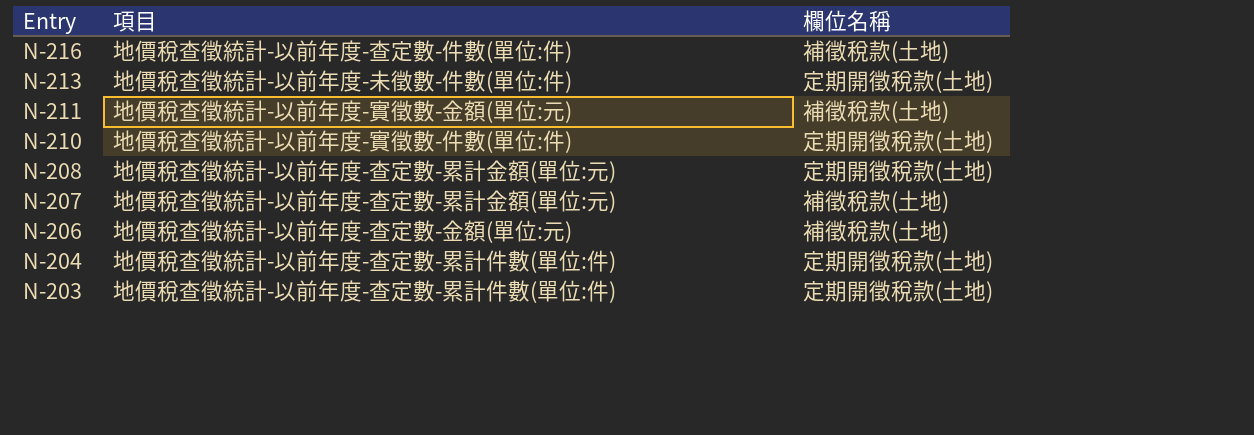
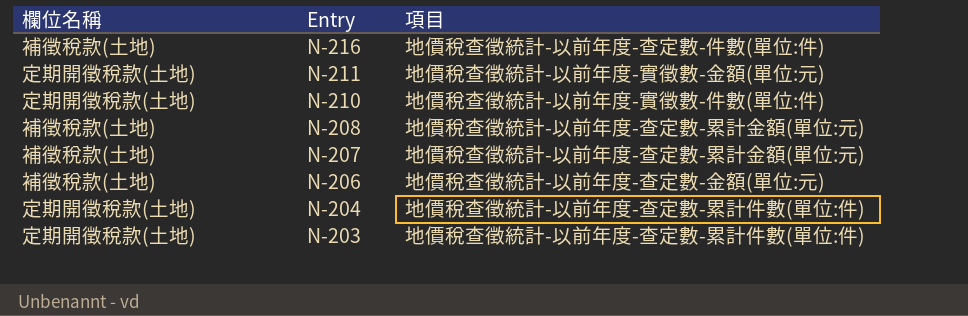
column 欄位名稱 | position: 3 -> 1
row N-213: 地價稅查徵統計-以前年度-未徵數-件數(單位:件) | 定期開徵稅款(土地) -> none
N-211 | 欄位名稱: 補徵稅款(土地) -> 定期開徵稅款(土地)
N-208 | 欄位名稱: 定期開徵稅款(土地) -> 補徵稅款(土地)

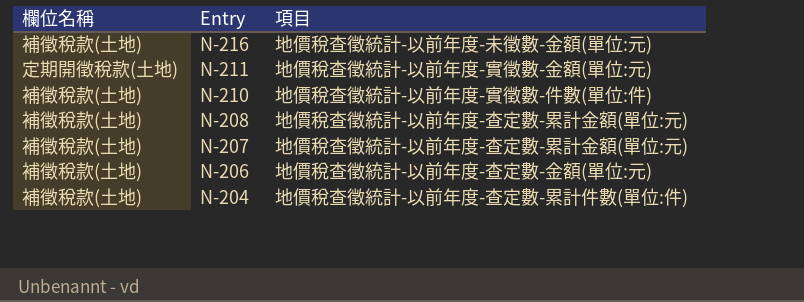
row N-203: 定期開徵稅款(土地) | 地價稅查徵統計-以前年度-查定數-累計件數(單位:件) -> none
N-216 | 項目: 地價稅查徵統計-以前年度-查定數-件數(單位:件) -> 地價稅查徵統計-以前年度-未徵數-金額(單位:元)
N-210 | 欄位名稱: 定期開徵稅款(土地) -> 補徵稅款(土地)
N-204 | 欄位名稱: 定期開徵稅款(土地) -> 補徵稅款(土地)

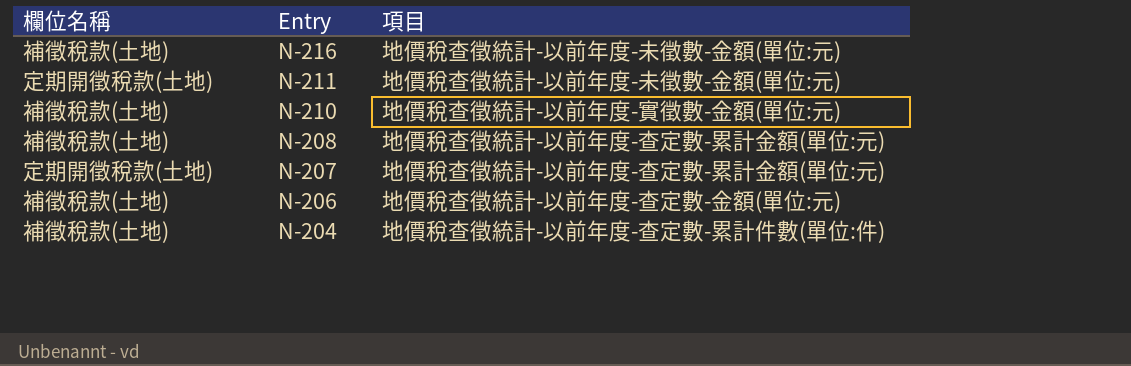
N-211 | 項目: 地價稅查徵統計-以前年度-實徵數-金額(單位:元) -> 地價稅查徵統計-以前年度-未徵數-金額(單位:元)
N-210 | 項目: 地價稅查徵統計-以前年度-實徵數-件數(單位:件) -> 地價稅查徵統計-以前年度-實徵數-金額(單位:元)
N-207 | 欄位名稱: 補徵稅款(土地) -> 定期開徵稅款(土地)

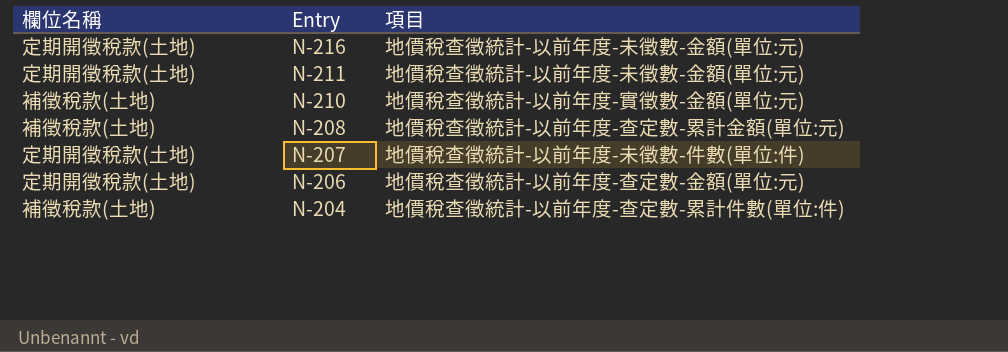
N-216 | 欄位名稱: 補徵稅款(土地) -> 定期開徵稅款(土地)
N-207 | 項目: 地價稅查徵統計-以前年度-查定數-累計金額(單位:元) -> 地價稅查徵統計-以前年度-未徵數-件數(單位:件)
N-206 | 欄位名稱: 補徵稅款(土地) -> 定期開徵稅款(土地)

